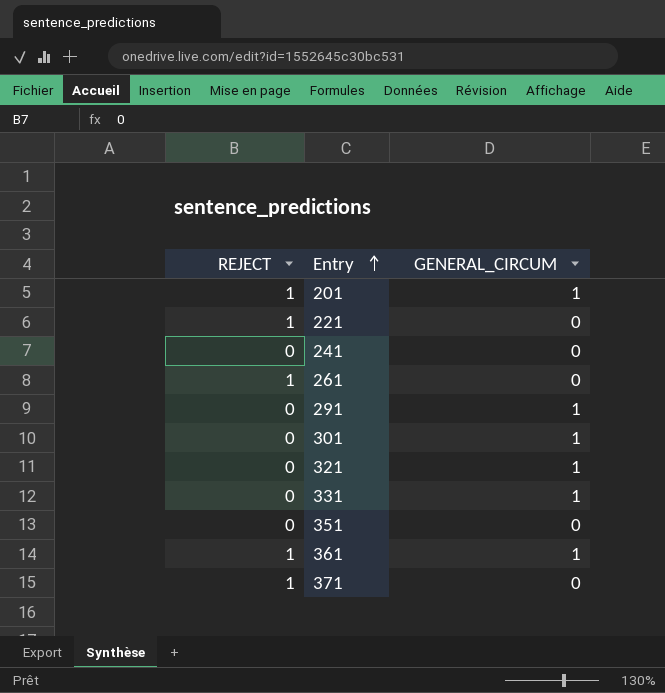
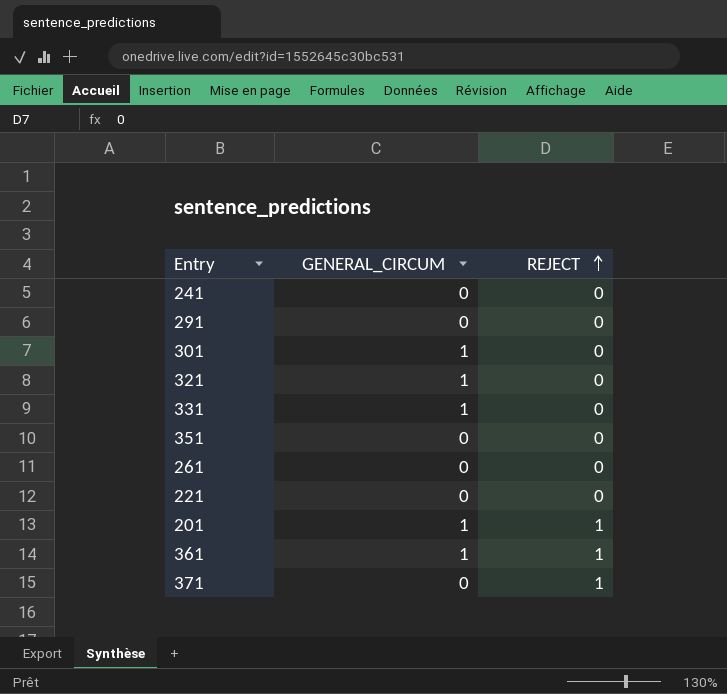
row order: Entry ascending -> REJECT ascending
column REJECT | position: 1 -> 3
291 | GENERAL_CIRCUM: 1 -> 0
261 | REJECT: 1 -> 0
221 | REJECT: 1 -> 0

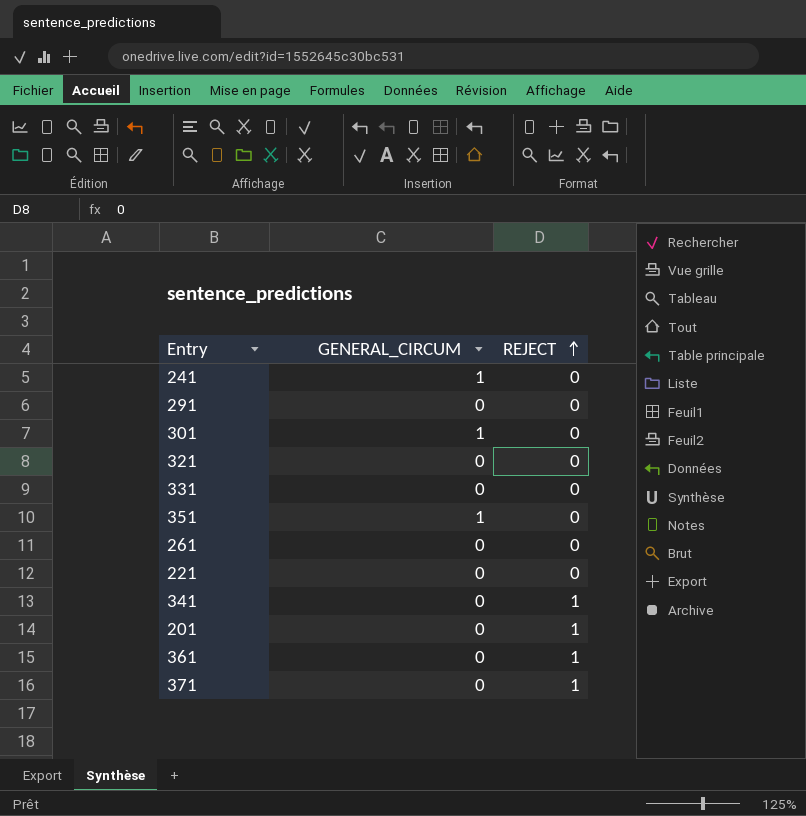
241 | GENERAL_CIRCUM: 0 -> 1
321 | GENERAL_CIRCUM: 1 -> 0
331 | GENERAL_CIRCUM: 1 -> 0
351 | GENERAL_CIRCUM: 0 -> 1
row 341: none -> 0 | 1
201 | GENERAL_CIRCUM: 1 -> 0
361 | GENERAL_CIRCUM: 1 -> 0

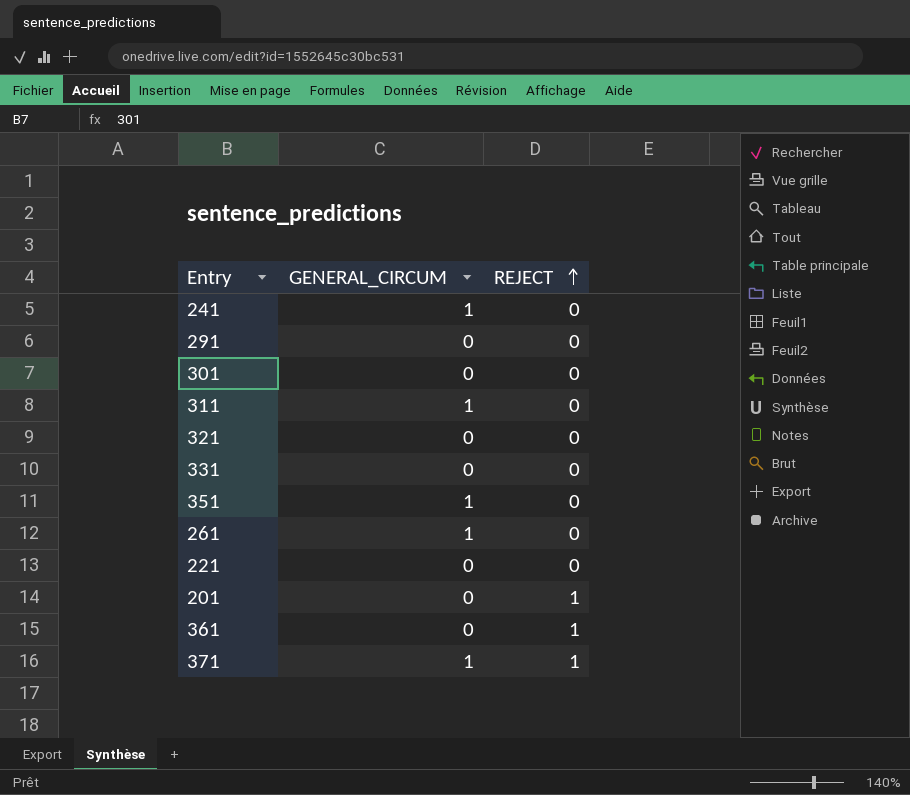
row 341: 0 | 1 -> none
301 | GENERAL_CIRCUM: 1 -> 0
row 311: none -> 1 | 0
261 | GENERAL_CIRCUM: 0 -> 1
371 | GENERAL_CIRCUM: 0 -> 1

